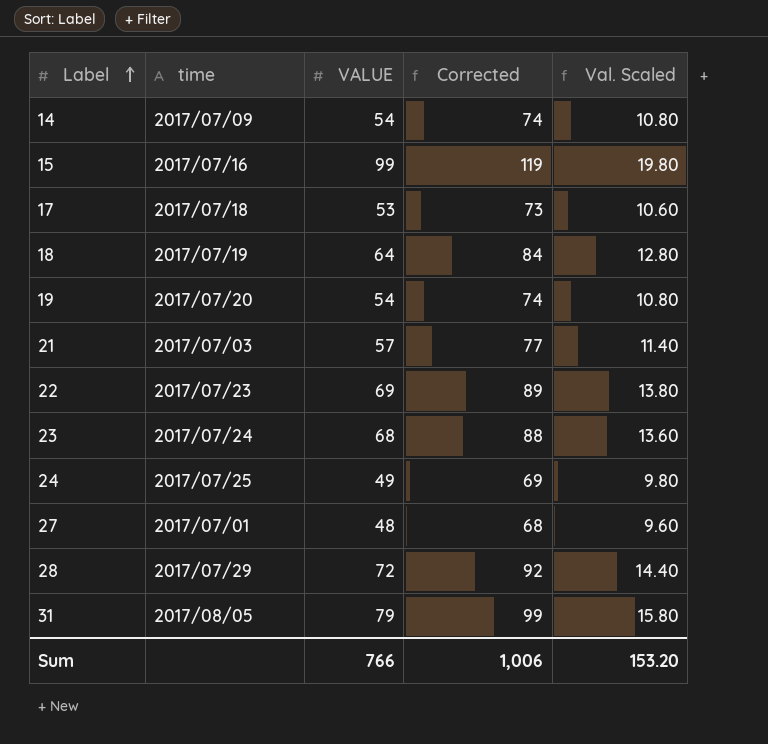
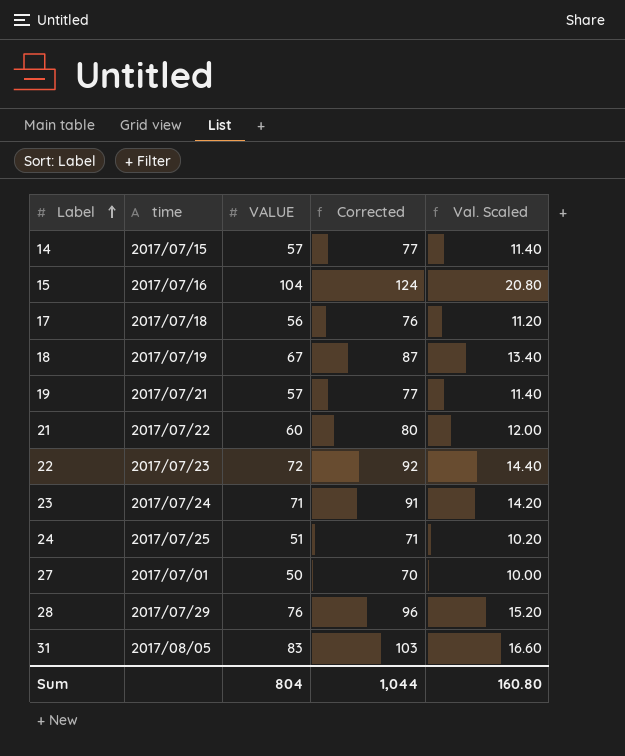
14 | time: 2017/07/09 -> 2017/07/15
14 | VALUE: 54 -> 57
14 | Corrected: 74 -> 77
14 | Val. Scaled: 10.80 -> 11.40
15 | VALUE: 99 -> 104
15 | Corrected: 119 -> 124
15 | Val. Scaled: 19.80 -> 20.80
17 | VALUE: 53 -> 56
17 | Corrected: 73 -> 76
17 | Val. Scaled: 10.60 -> 11.20
18 | VALUE: 64 -> 67
18 | Corrected: 84 -> 87
18 | Val. Scaled: 12.80 -> 13.40
19 | time: 2017/07/20 -> 2017/07/21
19 | VALUE: 54 -> 57
19 | Corrected: 74 -> 77
19 | Val. Scaled: 10.80 -> 11.40
21 | time: 2017/07/03 -> 2017/07/22
21 | VALUE: 57 -> 60
21 | Corrected: 77 -> 80
21 | Val. Scaled: 11.40 -> 12.00
22 | VALUE: 69 -> 72
22 | Corrected: 89 -> 92
22 | Val. Scaled: 13.80 -> 14.40
23 | VALUE: 68 -> 71
23 | Corrected: 88 -> 91
23 | Val. Scaled: 13.60 -> 14.20
24 | VALUE: 49 -> 51
24 | Corrected: 69 -> 71
24 | Val. Scaled: 9.80 -> 10.20
27 | VALUE: 48 -> 50
27 | Corrected: 68 -> 70
27 | Val. Scaled: 9.60 -> 10.00
28 | VALUE: 72 -> 76
28 | Corrected: 92 -> 96
28 | Val. Scaled: 14.40 -> 15.20
31 | VALUE: 79 -> 83
31 | Corrected: 99 -> 103
31 | Val. Scaled: 15.80 -> 16.60
Sum | VALUE: 766 -> 804
Sum | Corrected: 1,006 -> 1,044
Sum | Val. Scaled: 153.20 -> 160.80

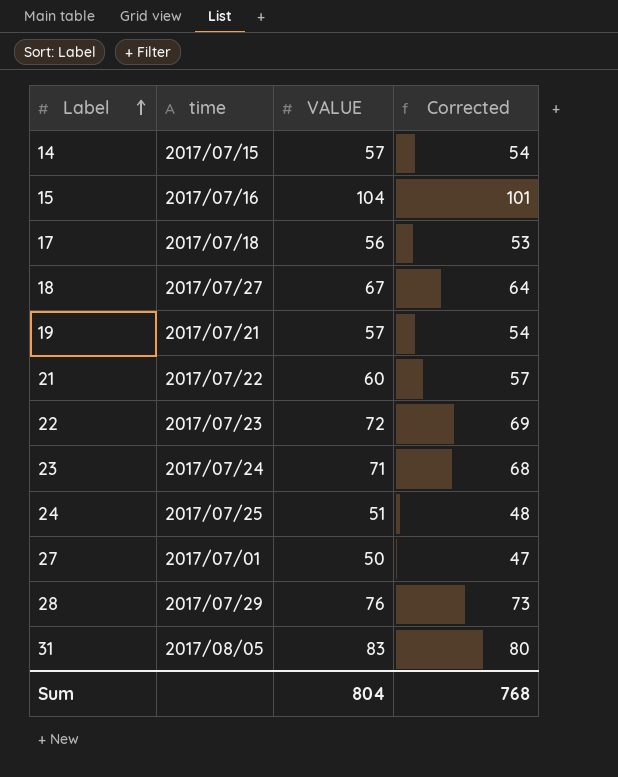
column Val. Scaled | formula: [VALUE] * 0.2 -> none
column Corrected | formula: [VALUE] + 20 -> [VALUE] - 3
18 | time: 2017/07/19 -> 2017/07/27
Sum | Corrected: 1,044 -> 768

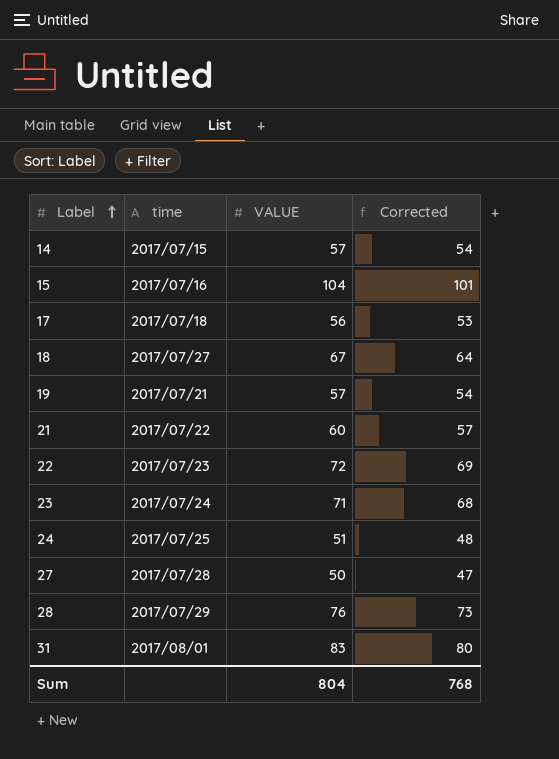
27 | time: 2017/07/01 -> 2017/07/28
31 | time: 2017/08/05 -> 2017/08/01

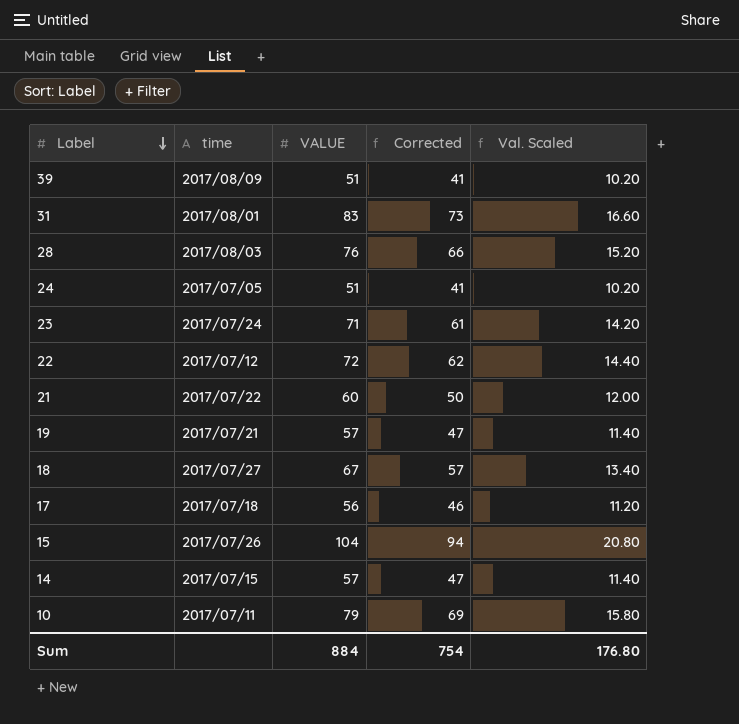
row order: Label ascending -> Label descending
column Corrected | formula: [VALUE] - 3 -> [VALUE] - 10
column Val. Scaled | formula: none -> [VALUE] * 0.2
row 27: 2017/07/28 | 50 | 47 -> none
row 39: none -> 2017/08/09 | 51 | 41 | 10.20
28 | time: 2017/07/29 -> 2017/08/03
24 | time: 2017/07/25 -> 2017/07/05
22 | time: 2017/07/23 -> 2017/07/12
15 | time: 2017/07/16 -> 2017/07/26
row 10: none -> 2017/07/11 | 79 | 69 | 15.80
Sum | VALUE: 804 -> 884
Sum | Corrected: 768 -> 754

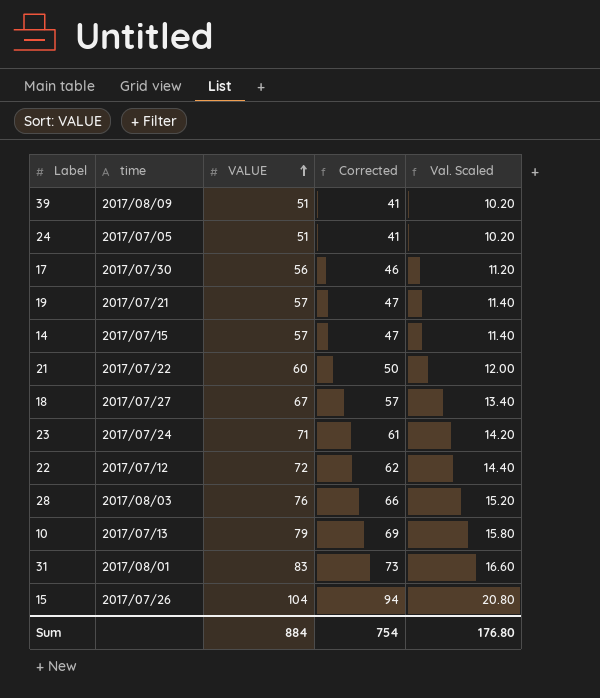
row order: Label descending -> VALUE ascending
17 | time: 2017/07/18 -> 2017/07/30
10 | time: 2017/07/11 -> 2017/07/13

